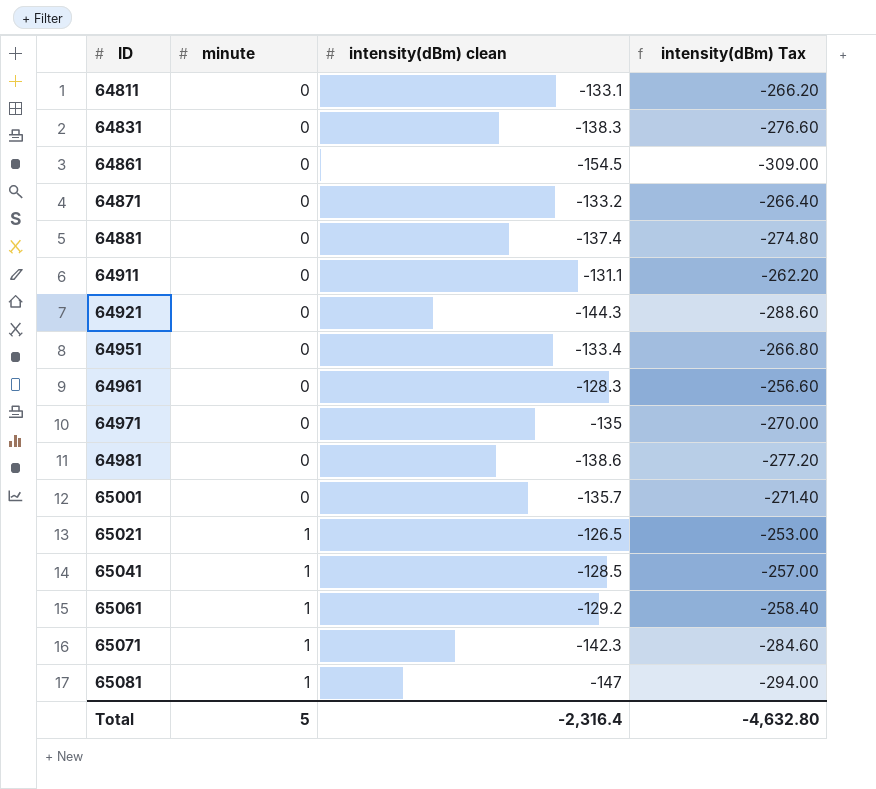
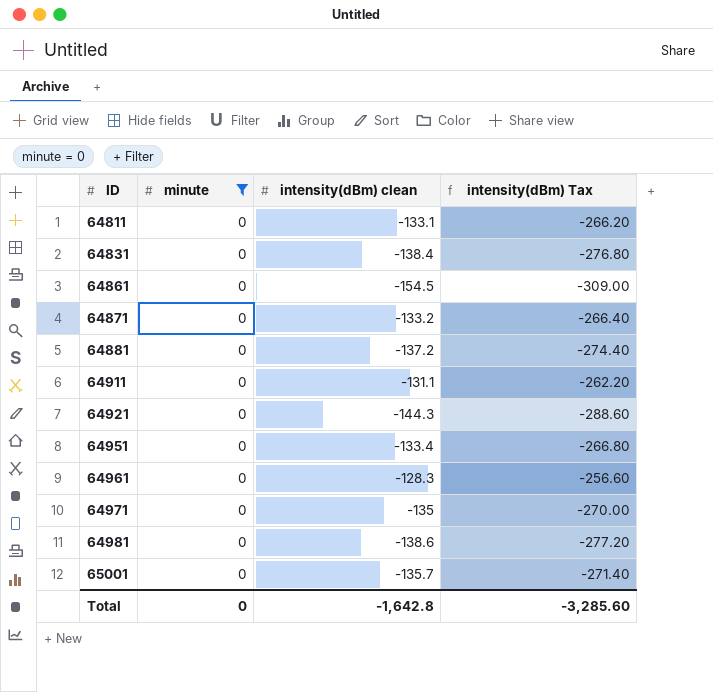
filter: none -> minute = 0
64831 | intensity(dBm) clean: -138.3 -> -138.4
64831 | intensity(dBm) Tax: -276.60 -> -276.80
64881 | intensity(dBm) clean: -137.4 -> -137.2
64881 | intensity(dBm) Tax: -274.80 -> -274.40
Total | minute: 5 -> 0
Total | intensity(dBm) clean: -2,316.4 -> -1,642.8
Total | intensity(dBm) Tax: -4,632.80 -> -3,285.60

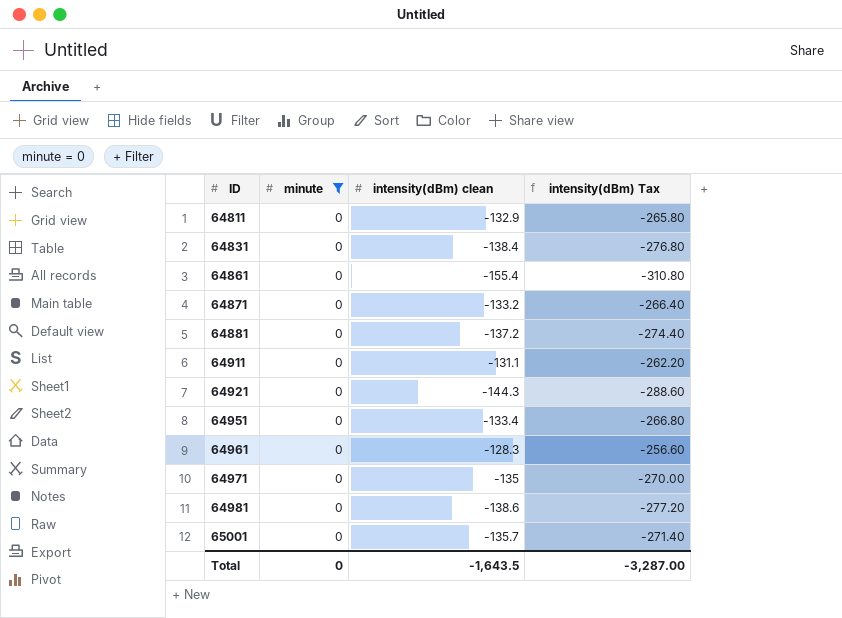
64811 | intensity(dBm) clean: -133.1 -> -132.9
64811 | intensity(dBm) Tax: -266.20 -> -265.80
64861 | intensity(dBm) clean: -154.5 -> -155.4
64861 | intensity(dBm) Tax: -309.00 -> -310.80
Total | intensity(dBm) clean: -1,642.8 -> -1,643.5
Total | intensity(dBm) Tax: -3,285.60 -> -3,287.00

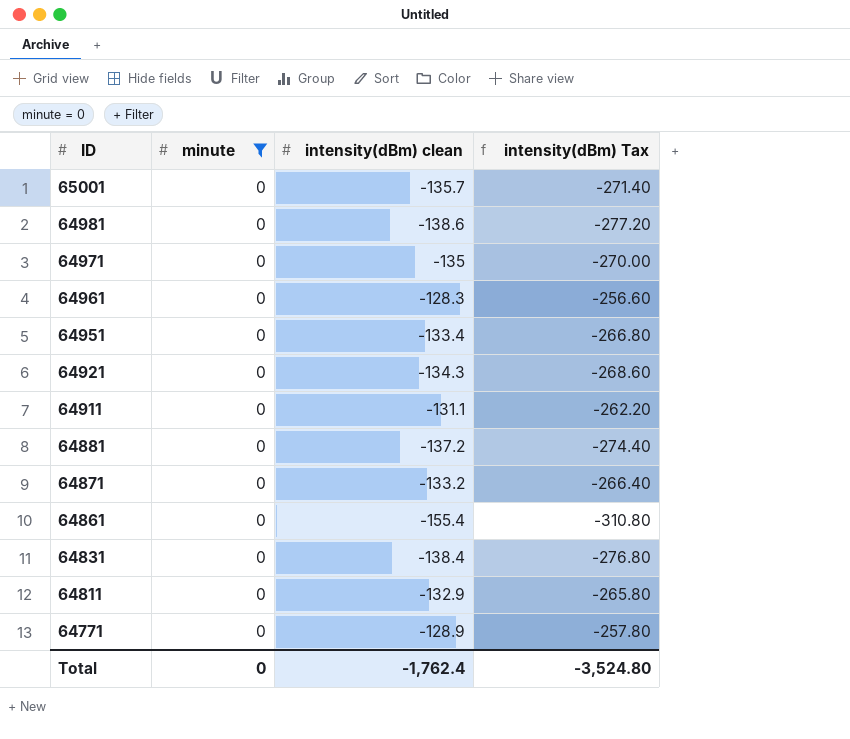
row order: ID ascending -> ID descending
64921 | intensity(dBm) clean: -144.3 -> -134.3
64921 | intensity(dBm) Tax: -288.60 -> -268.60
row 64771: none -> 0 | -128.9 | -257.80
Total | intensity(dBm) clean: -1,643.5 -> -1,762.4
Total | intensity(dBm) Tax: -3,287.00 -> -3,524.80

